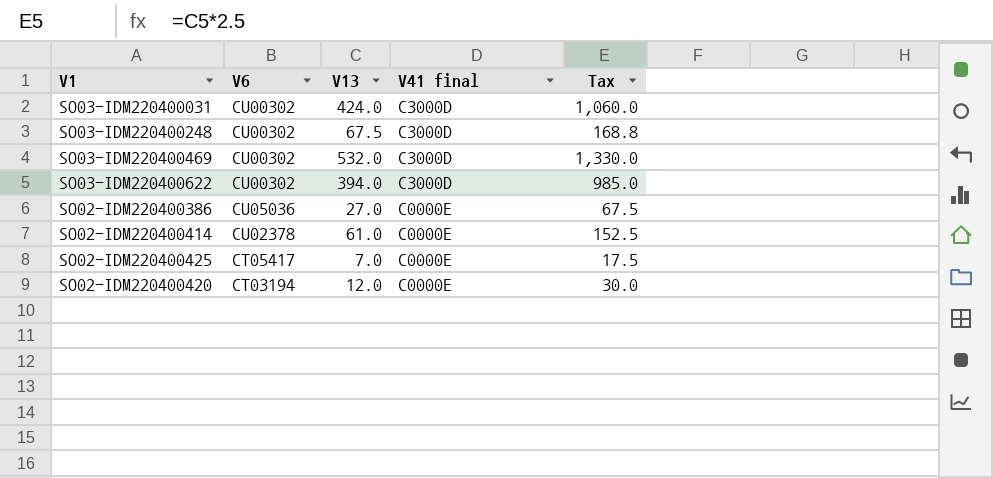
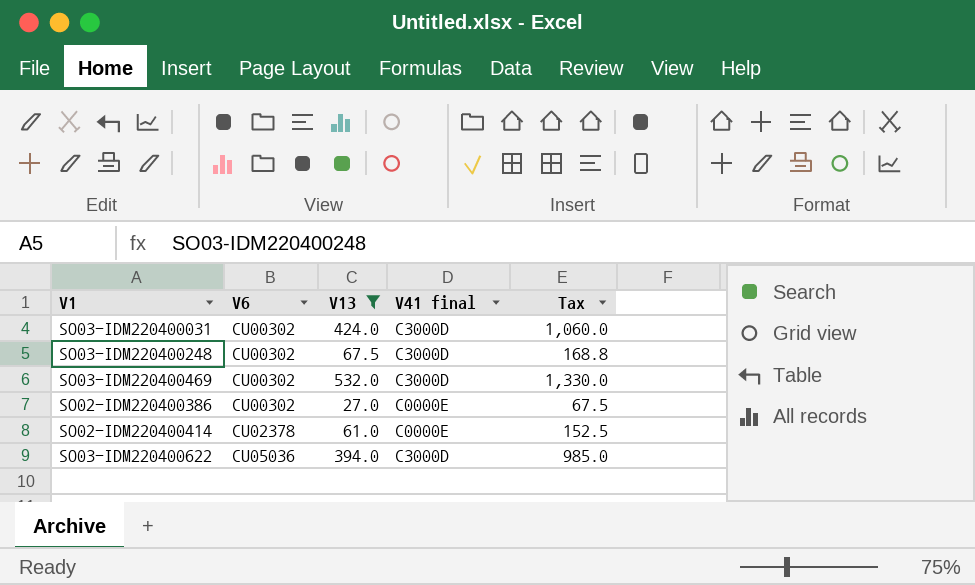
filter: none -> V13 >= 27.0
row order: V41 final descending -> V6 ascending
SO02-IDM220400386 | V6: CU05036 -> CU00302
SO03-IDM220400622 | V6: CU00302 -> CU05036

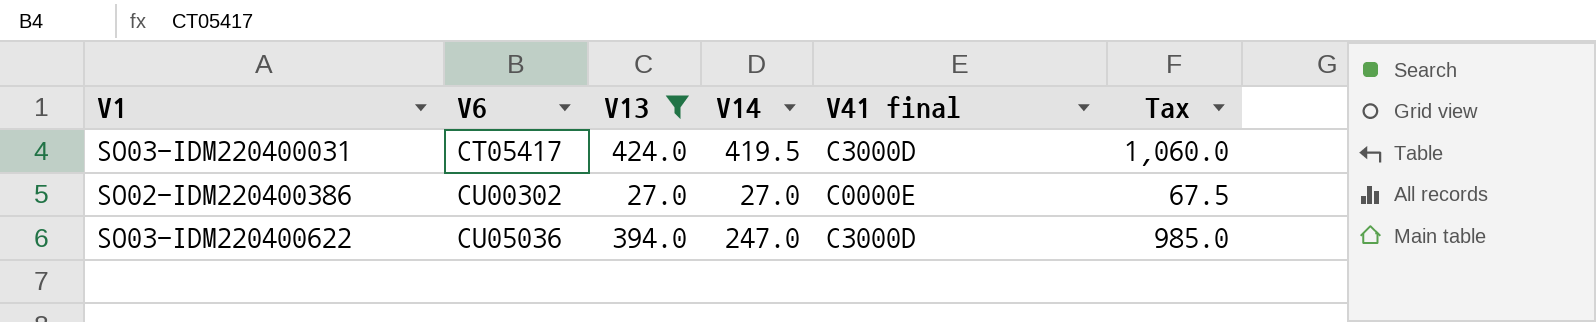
column V14 | position: none -> 4
row SO03-IDM220400248: CU00302 | 67.5 | C3000D | 168.8 -> none
row SO03-IDM220400469: CU00302 | 532.0 | C3000D | 1,330.0 -> none
row SO02-IDM220400414: CU02378 | 61.0 | C0000E | 152.5 -> none
SO03-IDM220400031 | V6: CU00302 -> CT05417

